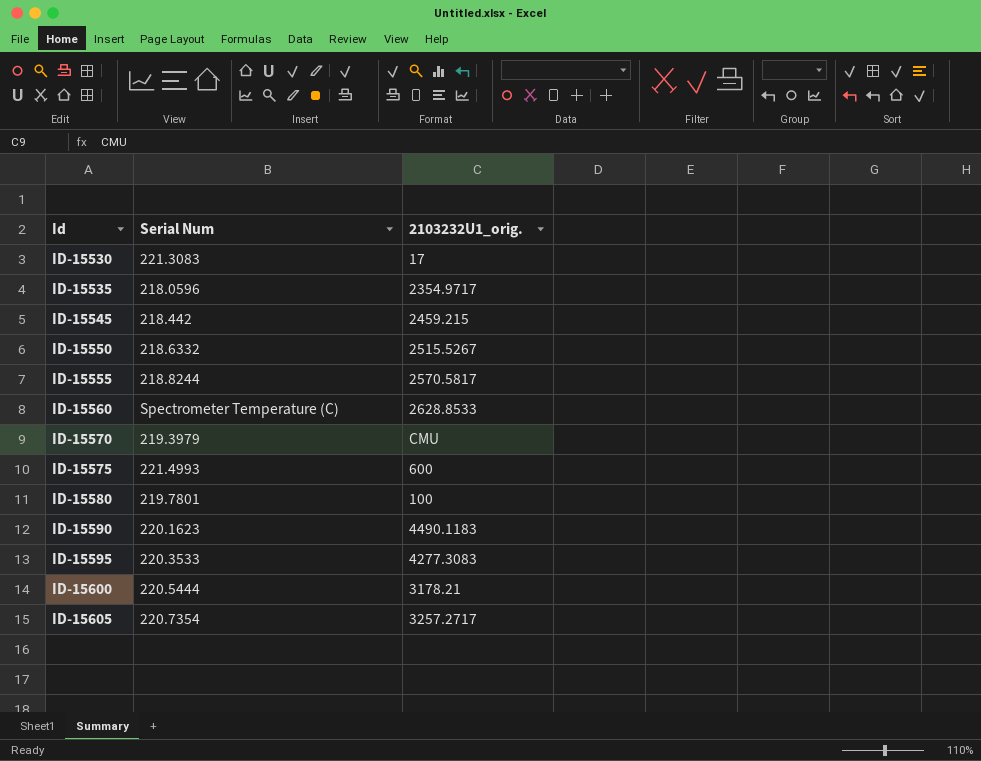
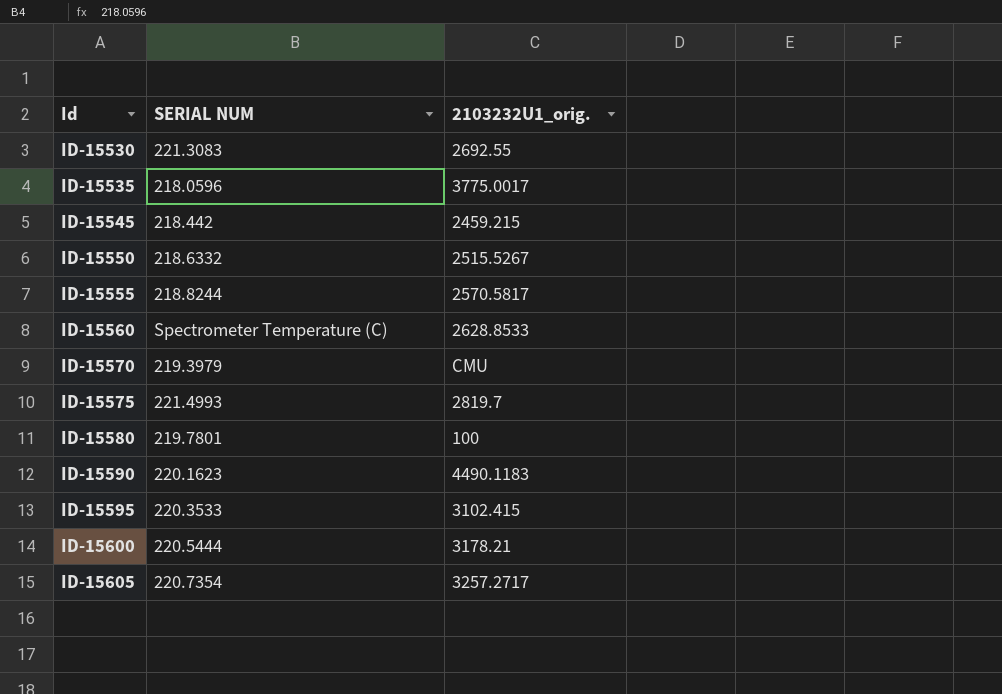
column name: Serial Num -> SERIAL NUM
ID-15530 | 2103232U1_orig.: 17 -> 2692.55
ID-15535 | 2103232U1_orig.: 2354.9717 -> 3775.0017
ID-15575 | 2103232U1_orig.: 600 -> 2819.7
ID-15595 | 2103232U1_orig.: 4277.3083 -> 3102.415

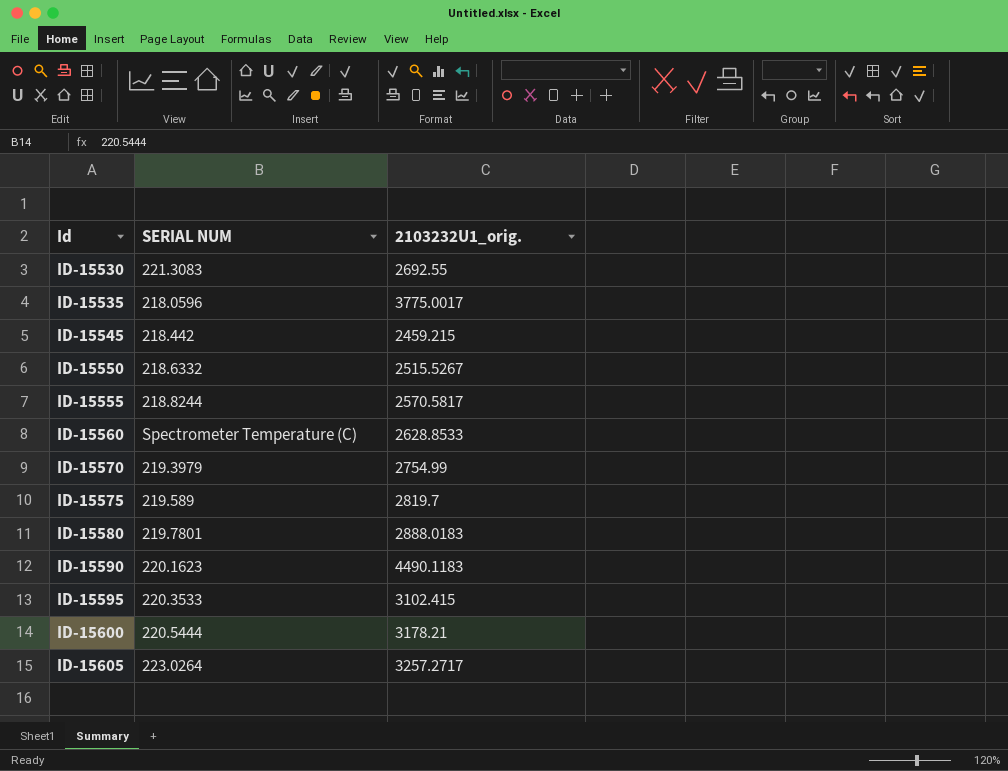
ID-15570 | 2103232U1_orig.: CMU -> 2754.99
ID-15575 | SERIAL NUM: 221.4993 -> 219.589
ID-15580 | 2103232U1_orig.: 100 -> 2888.0183
ID-15605 | SERIAL NUM: 220.7354 -> 223.0264

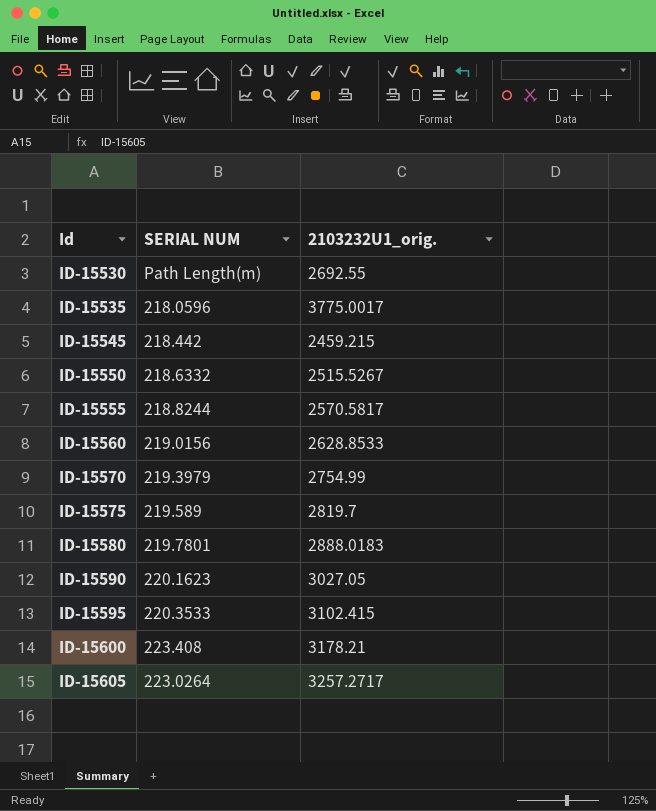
ID-15530 | SERIAL NUM: 221.3083 -> Path Length(m)
ID-15560 | SERIAL NUM: Spectrometer Temperature (C) -> 219.0156
ID-15590 | 2103232U1_orig.: 4490.1183 -> 3027.05
ID-15600 | SERIAL NUM: 220.5444 -> 223.408

